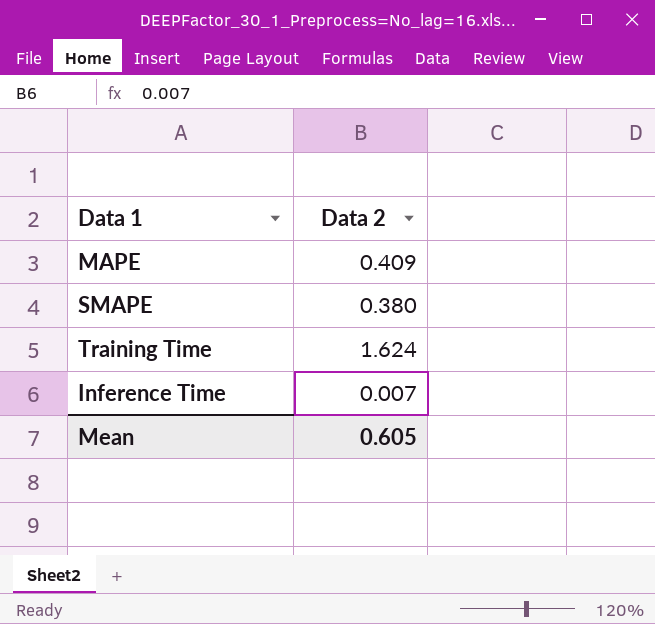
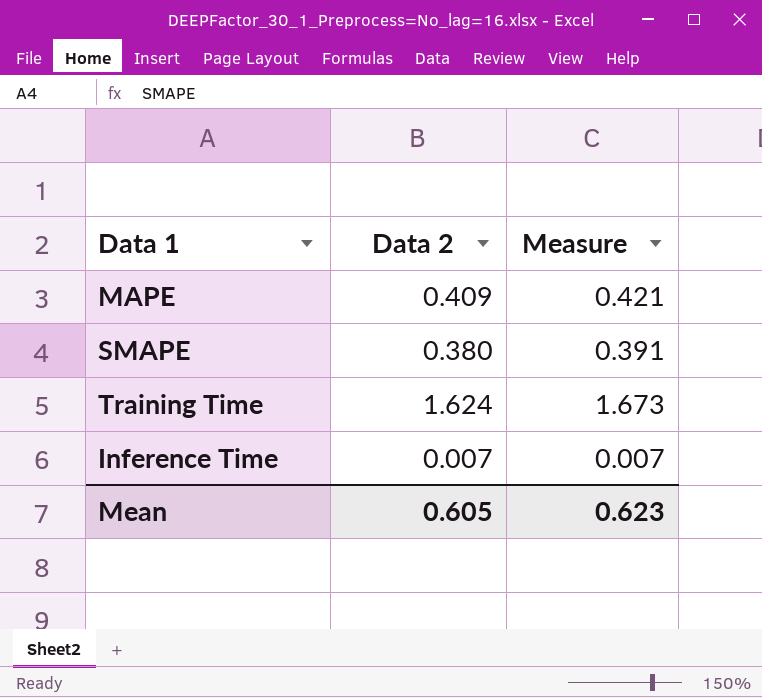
column Measure | formula: none -> [Data 2] * 1.03

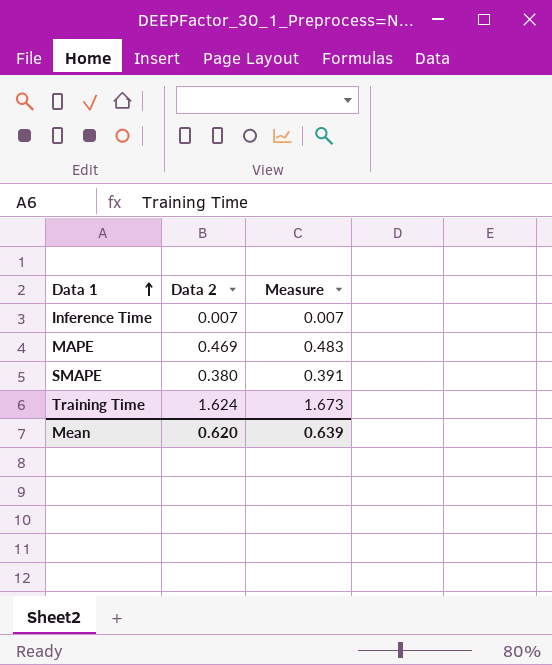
row order: none -> Data 1 ascending
MAPE | Data 2: 0.409 -> 0.469
MAPE | Measure: 0.421 -> 0.483
Mean | Data 2: 0.605 -> 0.620
Mean | Measure: 0.623 -> 0.639

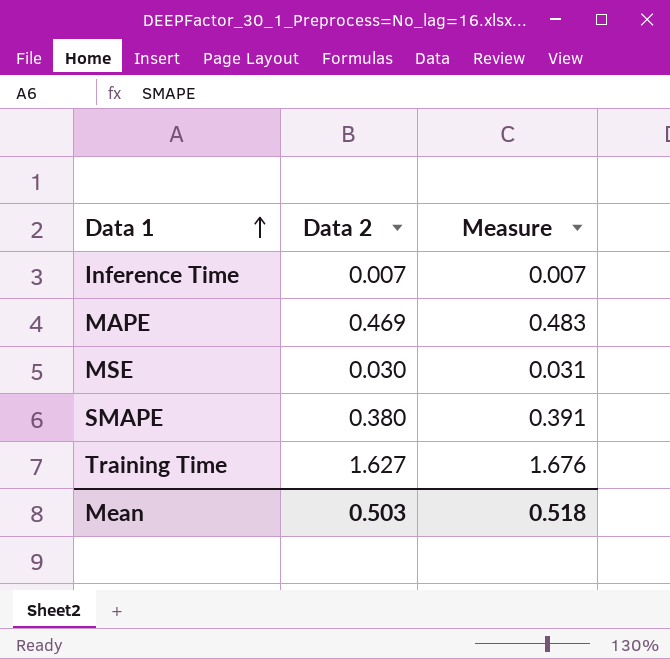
row MSE: none -> 0.030 | 0.031
Training Time | Data 2: 1.624 -> 1.627
Training Time | Measure: 1.673 -> 1.676
Mean | Data 2: 0.620 -> 0.503
Mean | Measure: 0.639 -> 0.518

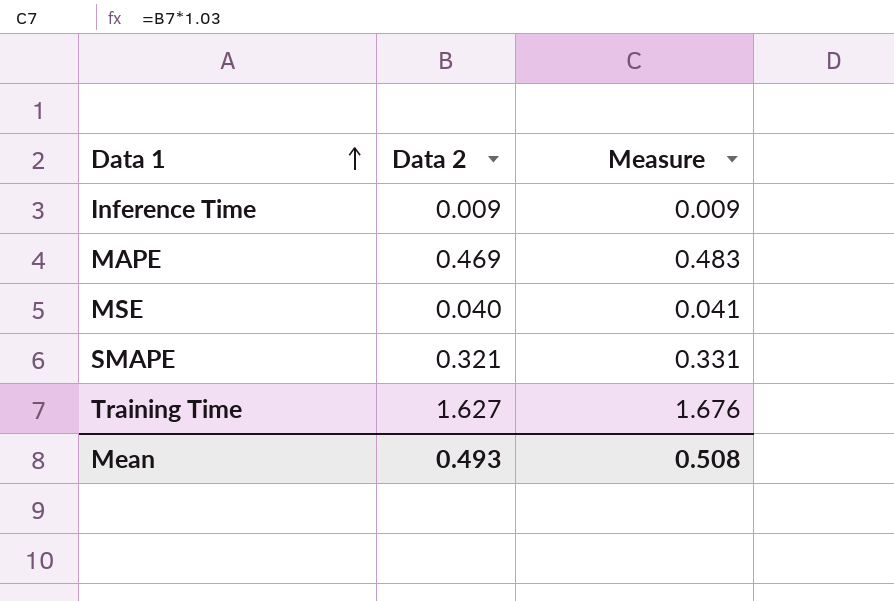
Inference Time | Data 2: 0.007 -> 0.009
Inference Time | Measure: 0.007 -> 0.009
MSE | Data 2: 0.030 -> 0.040
MSE | Measure: 0.031 -> 0.041
SMAPE | Data 2: 0.380 -> 0.321
SMAPE | Measure: 0.391 -> 0.331
Mean | Data 2: 0.503 -> 0.493
Mean | Measure: 0.518 -> 0.508

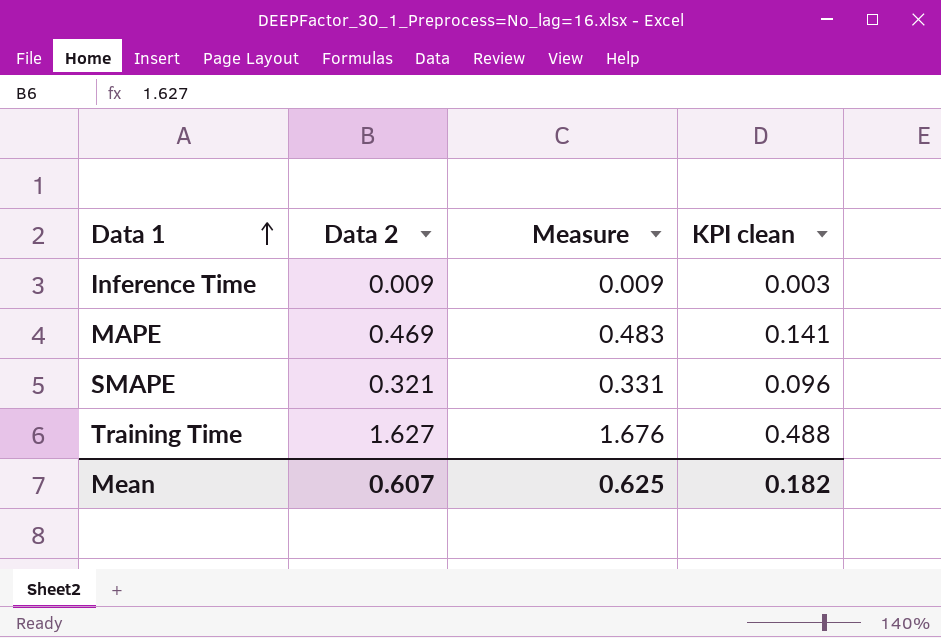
column KPI clean | formula: none -> [Data 2] * 0.3
row MSE: 0.040 | 0.041 -> none
Mean | Data 2: 0.493 -> 0.607
Mean | Measure: 0.508 -> 0.625

